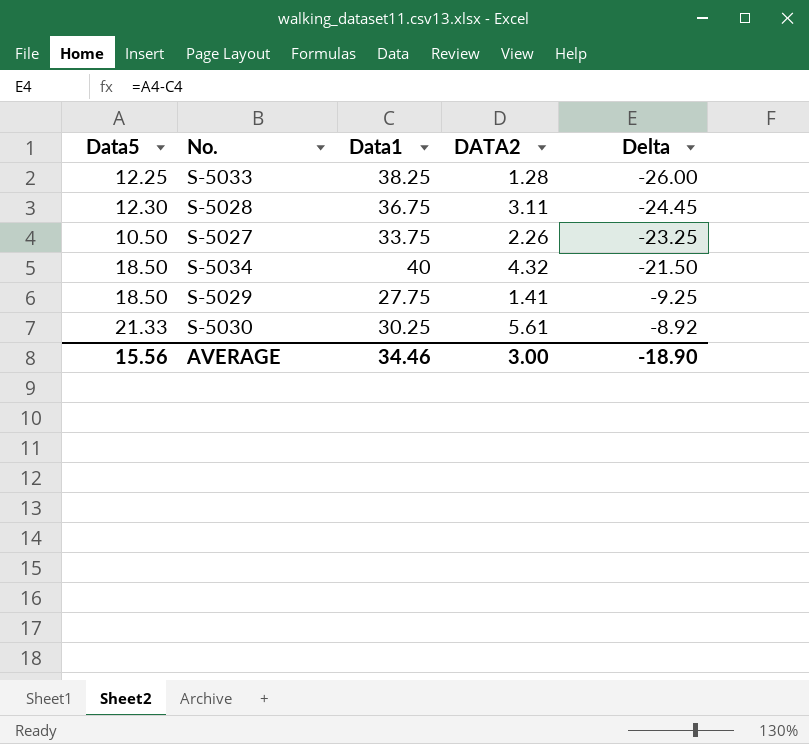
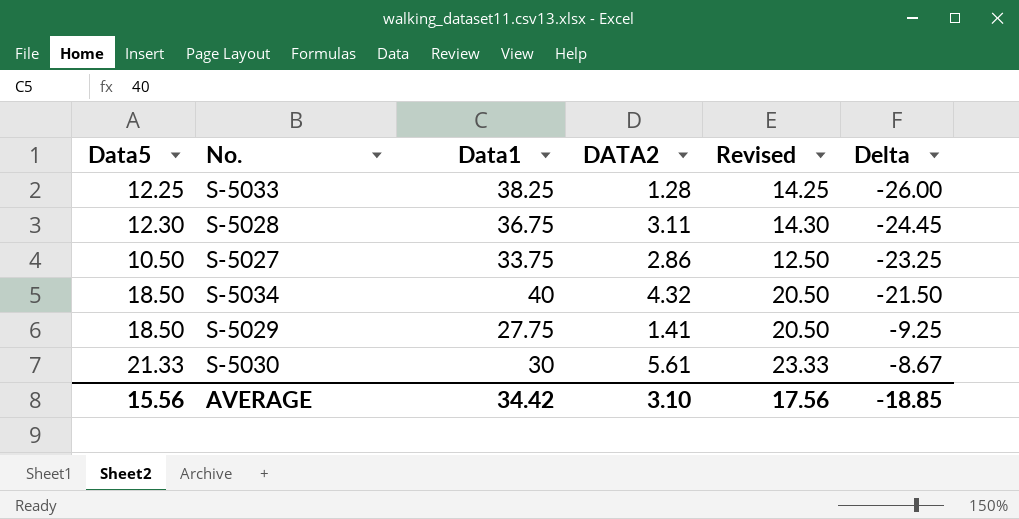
column Revised | formula: none -> [Data5] + 2
S-5027 | DATA2: 2.26 -> 2.86
S-5030 | Data1: 30.25 -> 30
S-5030 | Delta: -8.92 -> -8.67
AVERAGE | Data1: 34.46 -> 34.42
AVERAGE | DATA2: 3.00 -> 3.10
AVERAGE | Delta: -18.90 -> -18.85

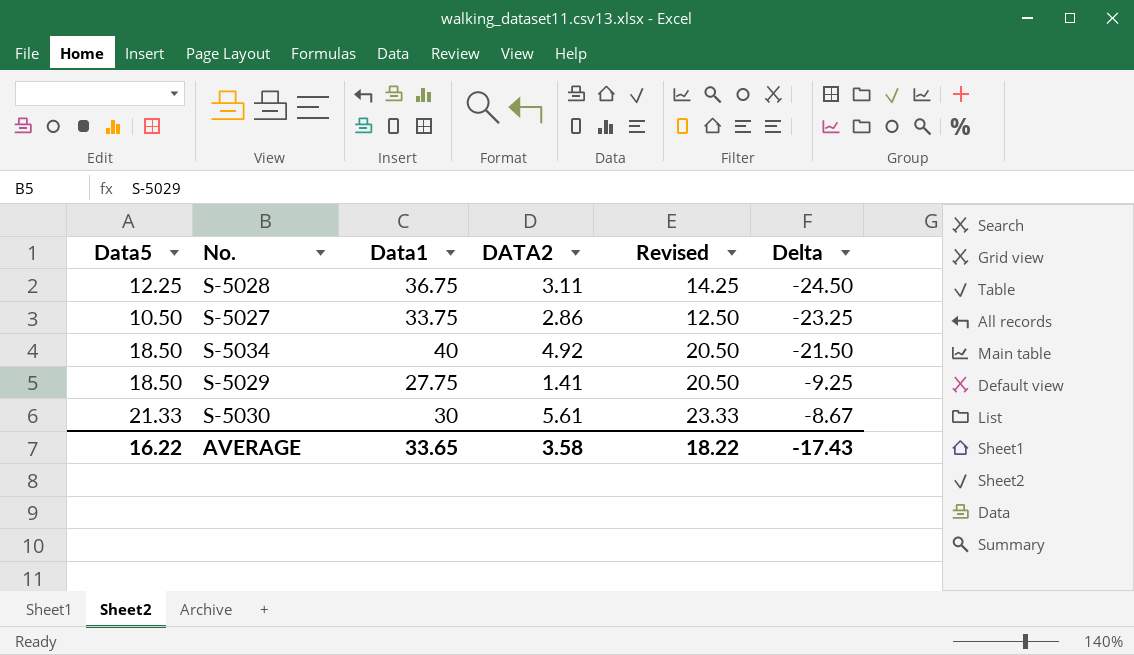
row S-5033: 12.25 | 38.25 | 1.28 | 14.25 | -26.00 -> none
S-5028 | Data5: 12.30 -> 12.25
S-5028 | Revised: 14.30 -> 14.25
S-5028 | Delta: -24.45 -> -24.50
S-5034 | DATA2: 4.32 -> 4.92
AVERAGE | Data5: 15.56 -> 16.22
AVERAGE | Data1: 34.42 -> 33.65
AVERAGE | DATA2: 3.10 -> 3.58
AVERAGE | Revised: 17.56 -> 18.22
AVERAGE | Delta: -18.85 -> -17.43

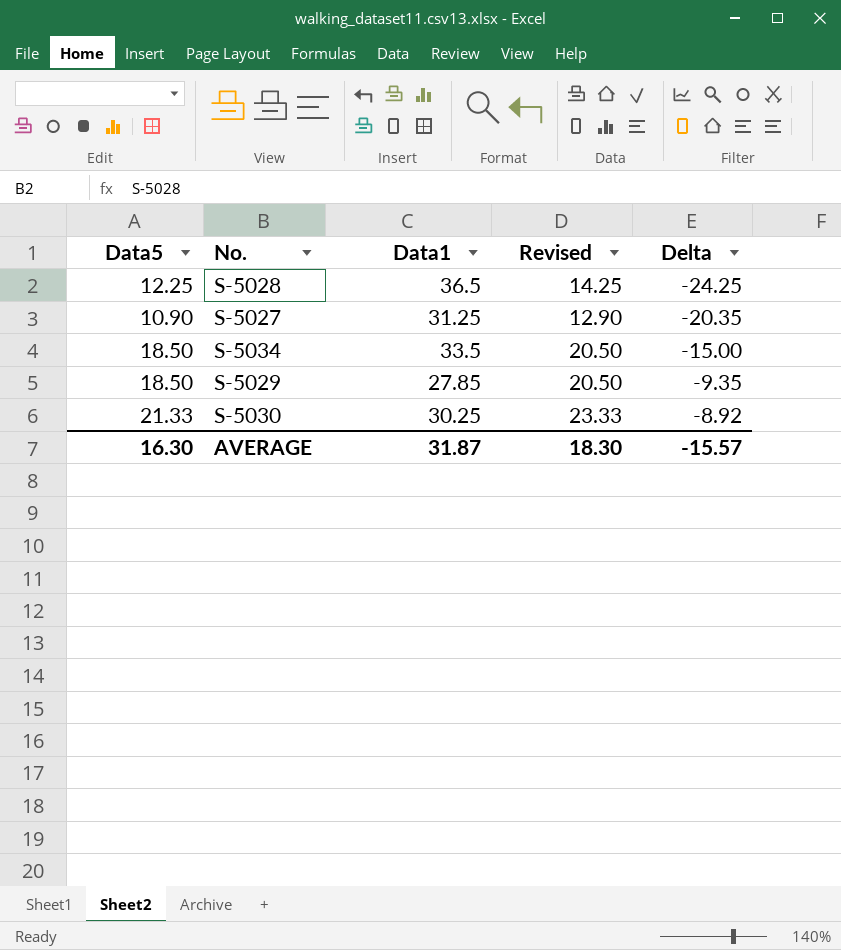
column DATA2 | position: 4 -> none
S-5028 | Data1: 36.75 -> 36.5
S-5028 | Delta: -24.50 -> -24.25
S-5027 | Data5: 10.50 -> 10.90
S-5027 | Data1: 33.75 -> 31.25
S-5027 | Revised: 12.50 -> 12.90
S-5027 | Delta: -23.25 -> -20.35
S-5034 | Data1: 40 -> 33.5
S-5034 | Delta: -21.50 -> -15.00
S-5029 | Data1: 27.75 -> 27.85
S-5029 | Delta: -9.25 -> -9.35
S-5030 | Data1: 30 -> 30.25
S-5030 | Delta: -8.67 -> -8.92
AVERAGE | Data5: 16.22 -> 16.30
AVERAGE | Data1: 33.65 -> 31.87
AVERAGE | Revised: 18.22 -> 18.30
AVERAGE | Delta: -17.43 -> -15.57

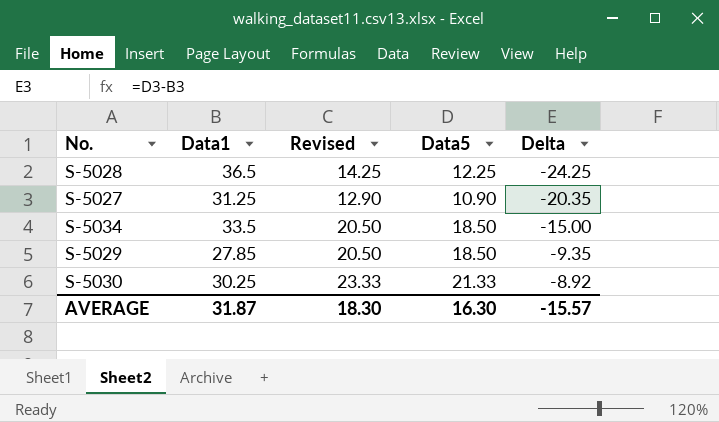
column Data5 | position: 1 -> 4

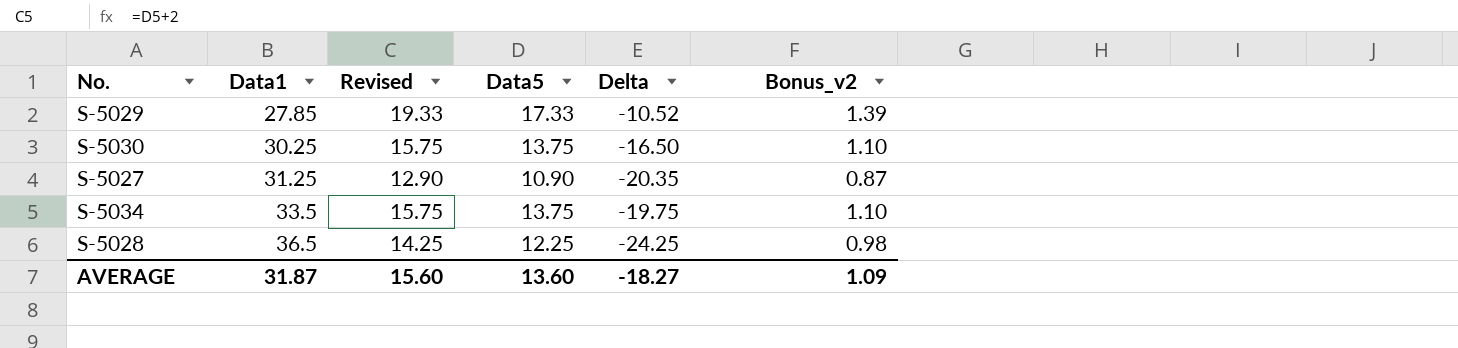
row order: Delta ascending -> Data1 ascending
column Bonus_v2 | formula: none -> [Data5] * 0.08
S-5029 | Revised: 20.50 -> 19.33
S-5029 | Data5: 18.50 -> 17.33
S-5029 | Delta: -9.35 -> -10.52
S-5030 | Revised: 23.33 -> 15.75
S-5030 | Data5: 21.33 -> 13.75
S-5030 | Delta: -8.92 -> -16.50
S-5034 | Revised: 20.50 -> 15.75
S-5034 | Data5: 18.50 -> 13.75
S-5034 | Delta: -15.00 -> -19.75
AVERAGE | Revised: 18.30 -> 15.60
AVERAGE | Data5: 16.30 -> 13.60
AVERAGE | Delta: -15.57 -> -18.27

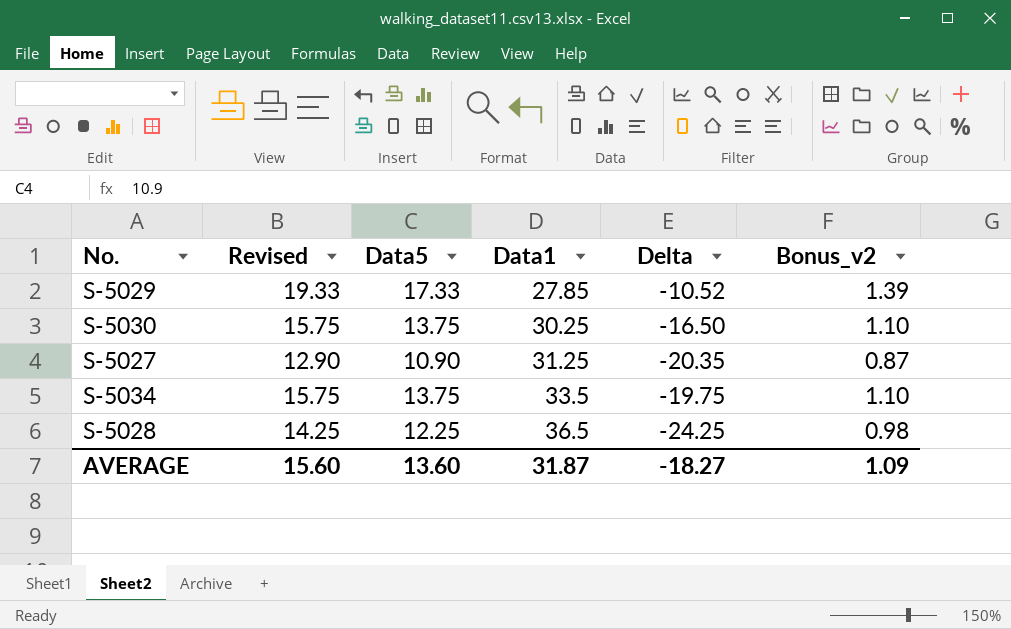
column Data1 | position: 2 -> 4

